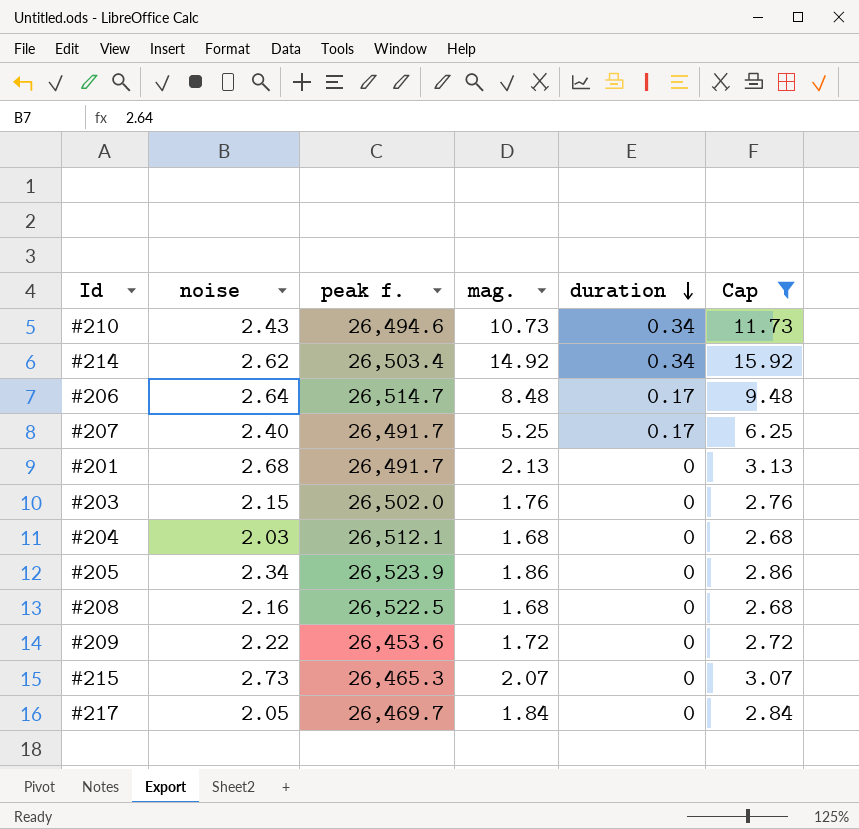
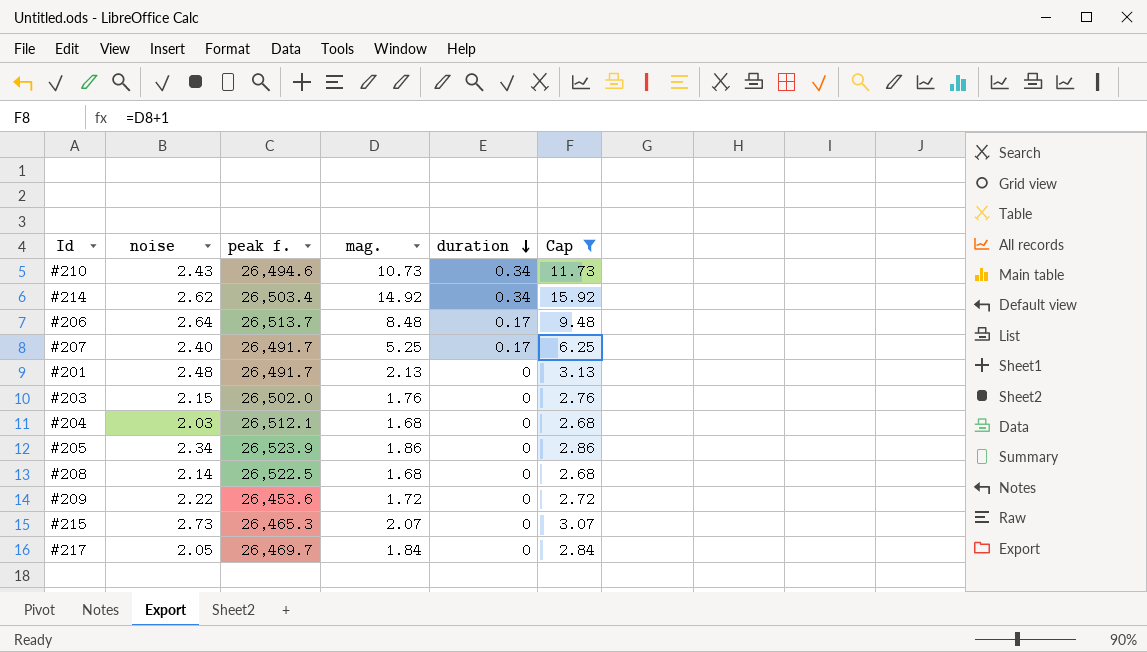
#206 | peak f.: 26,514.7 -> 26,513.7
#201 | noise: 2.68 -> 2.48
#208 | noise: 2.16 -> 2.14

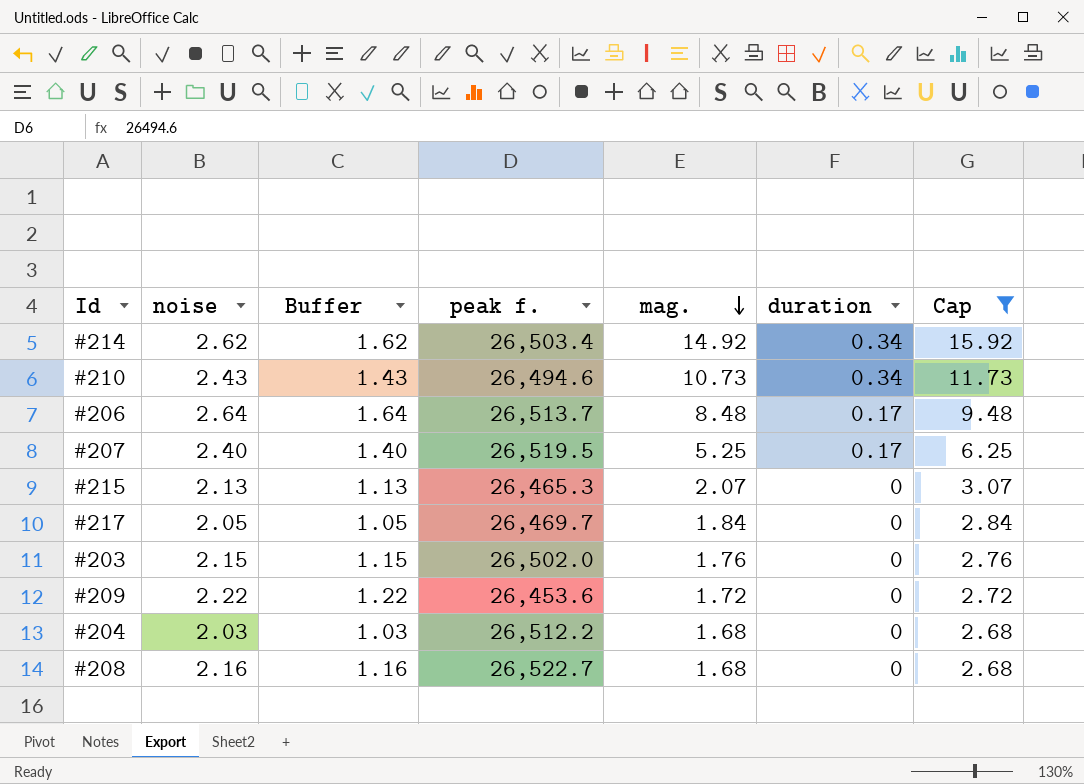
row order: duration descending -> mag. descending
column Buffer | formula: none -> [noise] - 1
row #201: 2.48 | 26,491.7 | 2.13 | 0 | 3.13 -> none
row #205: 2.34 | 26,523.9 | 1.86 | 0 | 2.86 -> none
#207 | peak f.: 26,491.7 -> 26,519.5
#215 | noise: 2.73 -> 2.13
#204 | peak f.: 26,512.1 -> 26,512.2
#208 | noise: 2.14 -> 2.16
#208 | peak f.: 26,522.5 -> 26,522.7

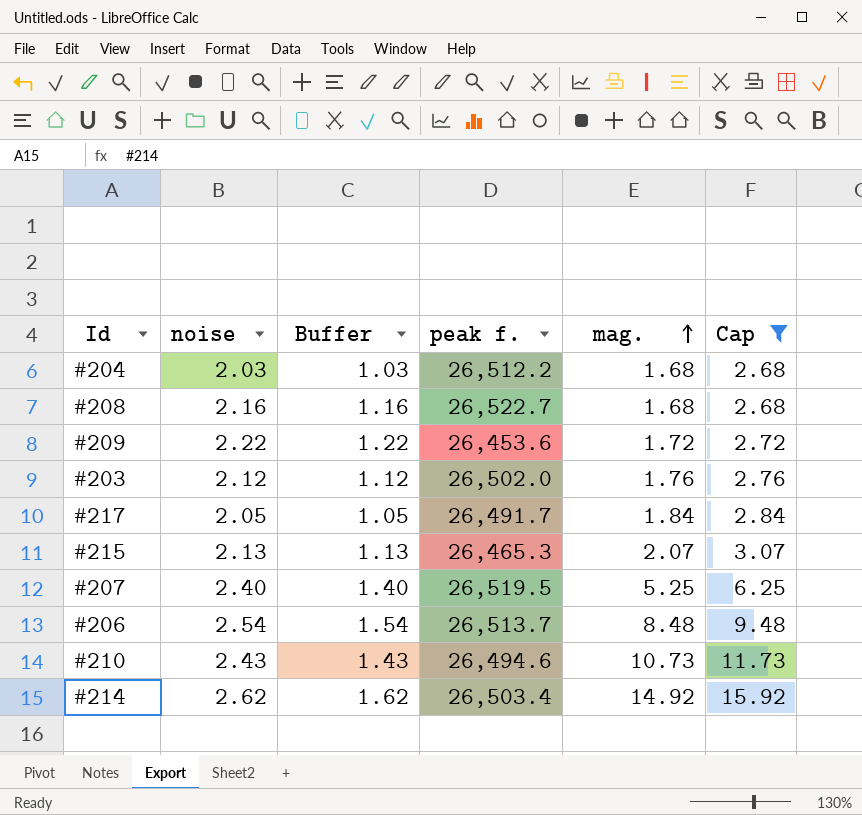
row order: mag. descending -> mag. ascending
column duration | position: 6 -> none
#203 | noise: 2.15 -> 2.12
#203 | Buffer: 1.15 -> 1.12
#217 | peak f.: 26,469.7 -> 26,491.7
#206 | noise: 2.64 -> 2.54
#206 | Buffer: 1.64 -> 1.54

